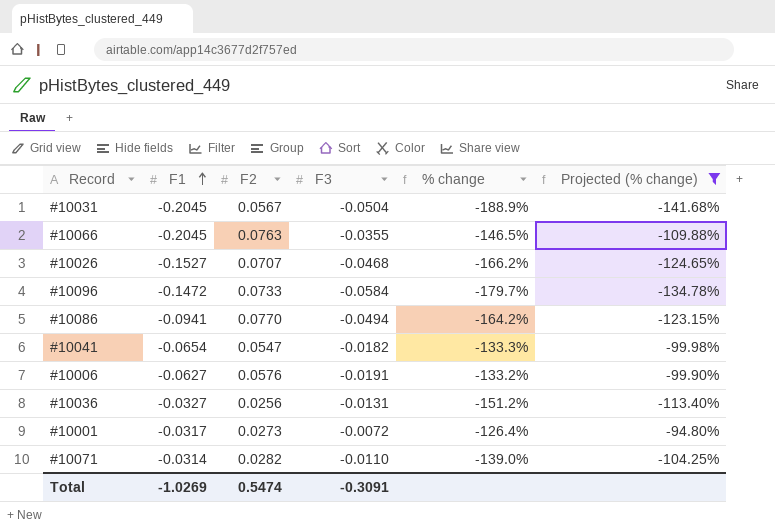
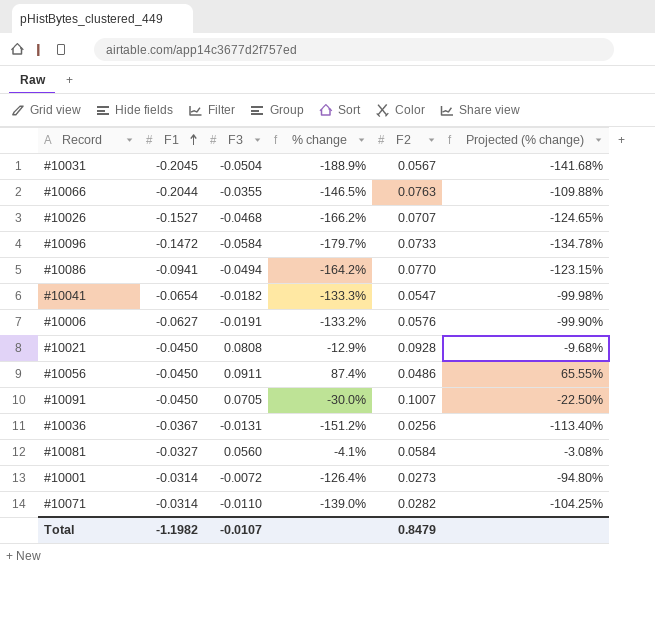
filter: Projected (% change) <= -94.80% -> none
column F2 | position: 3 -> 5
#10066 | F1: -0.2045 -> -0.2044
#10036 | F1: -0.0327 -> -0.0367
#10001 | F1: -0.0317 -> -0.0314
Total | F1: -1.0269 -> -1.1982
Total | F3: -0.3091 -> -0.0107
Total | F2: 0.5474 -> 0.8479

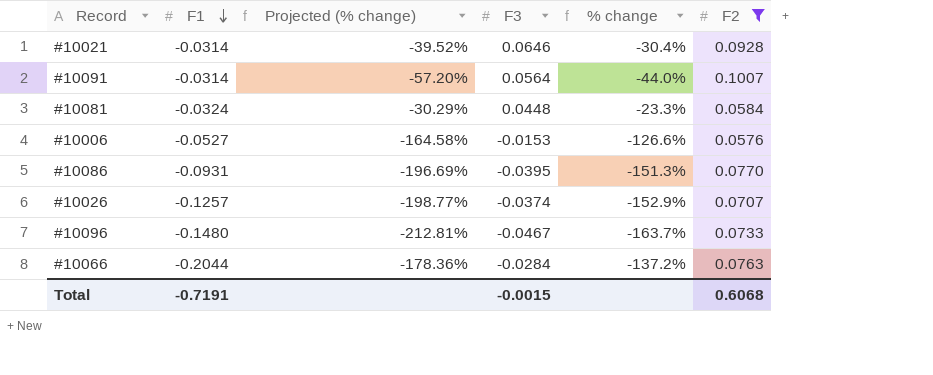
filter: none -> F2 >= 0.0576
row order: F1 ascending -> F1 descending
column Projected (% change) | formula: [% change] * 0.75 -> [% change] * 1.3
column Projected (% change) | position: 6 -> 3
#10021 | F1: -0.0450 -> -0.0314
#10021 | F3: 0.0808 -> 0.0646
#10021 | % change: -12.9% -> -30.4%
#10091 | F1: -0.0450 -> -0.0314
#10091 | F3: 0.0705 -> 0.0564
#10091 | % change: -30.0% -> -44.0%
#10081 | F1: -0.0327 -> -0.0324
#10081 | F3: 0.0560 -> 0.0448
#10081 | % change: -4.1% -> -23.3%
#10006 | F1: -0.0627 -> -0.0527
#10006 | F3: -0.0191 -> -0.0153
#10006 | % change: -133.2% -> -126.6%
#10086 | F1: -0.0941 -> -0.0931
#10086 | F3: -0.0494 -> -0.0395
#10086 | % change: -164.2% -> -151.3%
#10026 | F1: -0.1527 -> -0.1257
#10026 | F3: -0.0468 -> -0.0374
#10026 | % change: -166.2% -> -152.9%
#10096 | F1: -0.1472 -> -0.1480
#10096 | F3: -0.0584 -> -0.0467
#10096 | % change: -179.7% -> -163.7%
#10066 | F3: -0.0355 -> -0.0284
#10066 | % change: -146.5% -> -137.2%
Total | F1: -1.1982 -> -0.7191
Total | F3: -0.0107 -> -0.0015
Total | F2: 0.8479 -> 0.6068

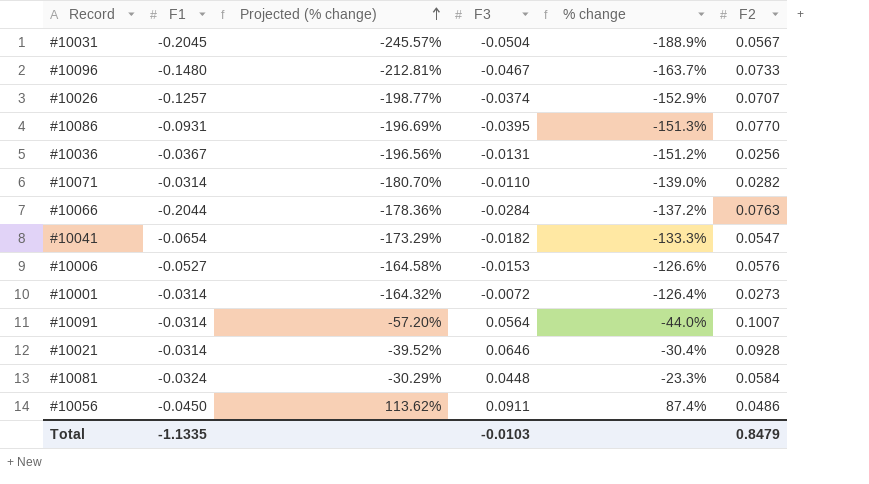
filter: F2 >= 0.0576 -> none
row order: F1 descending -> Projected (% change) ascending
Total | F1: -0.7191 -> -1.1335
Total | F3: -0.0015 -> -0.0103
Total | F2: 0.6068 -> 0.8479

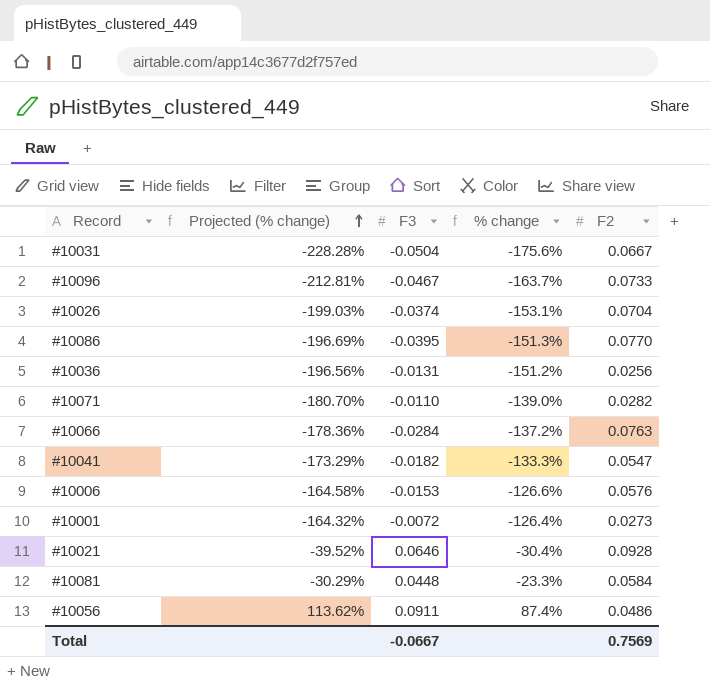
column F1 | position: 2 -> none
row #10091: -0.0314 | -57.20% | 0.0564 | -44.0% | 0.1007 -> none
#10031 | Projected (% change): -245.57% -> -228.28%
#10031 | % change: -188.9% -> -175.6%
#10031 | F2: 0.0567 -> 0.0667
#10026 | Projected (% change): -198.77% -> -199.03%
#10026 | % change: -152.9% -> -153.1%
#10026 | F2: 0.0707 -> 0.0704
Total | F3: -0.0103 -> -0.0667
Total | F2: 0.8479 -> 0.7569

